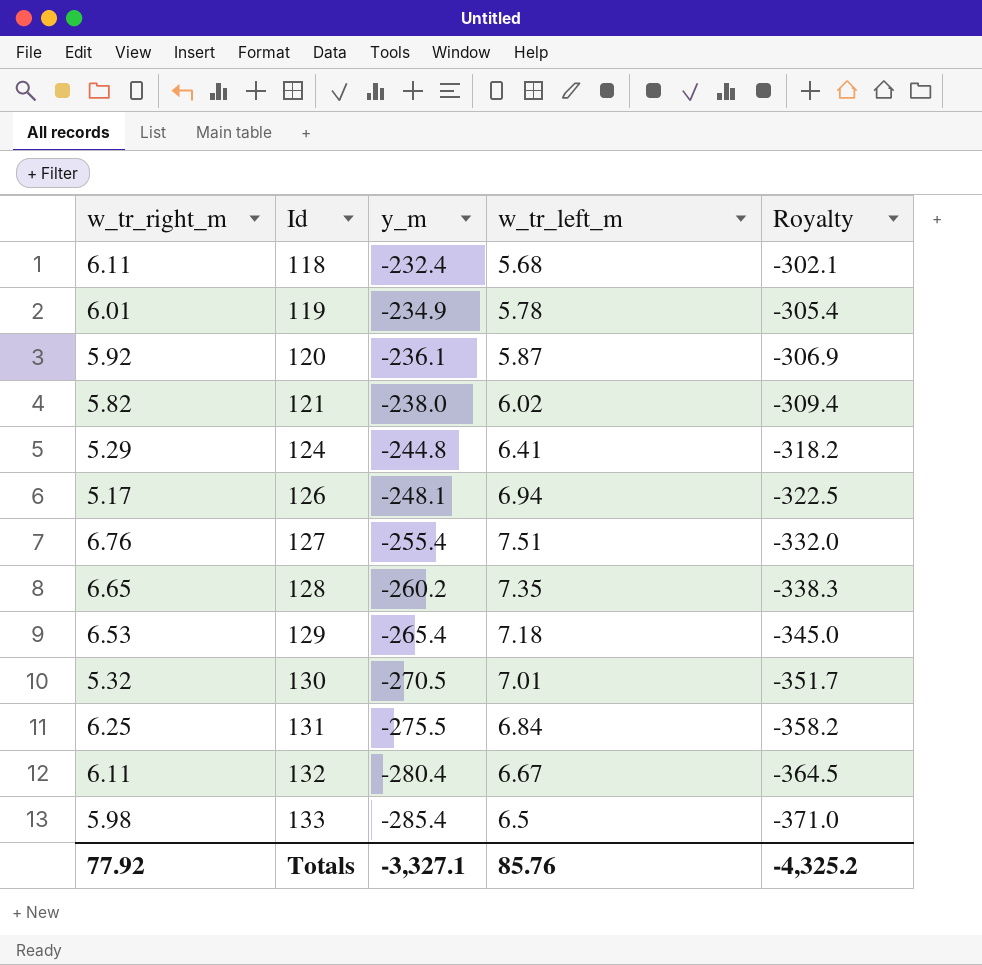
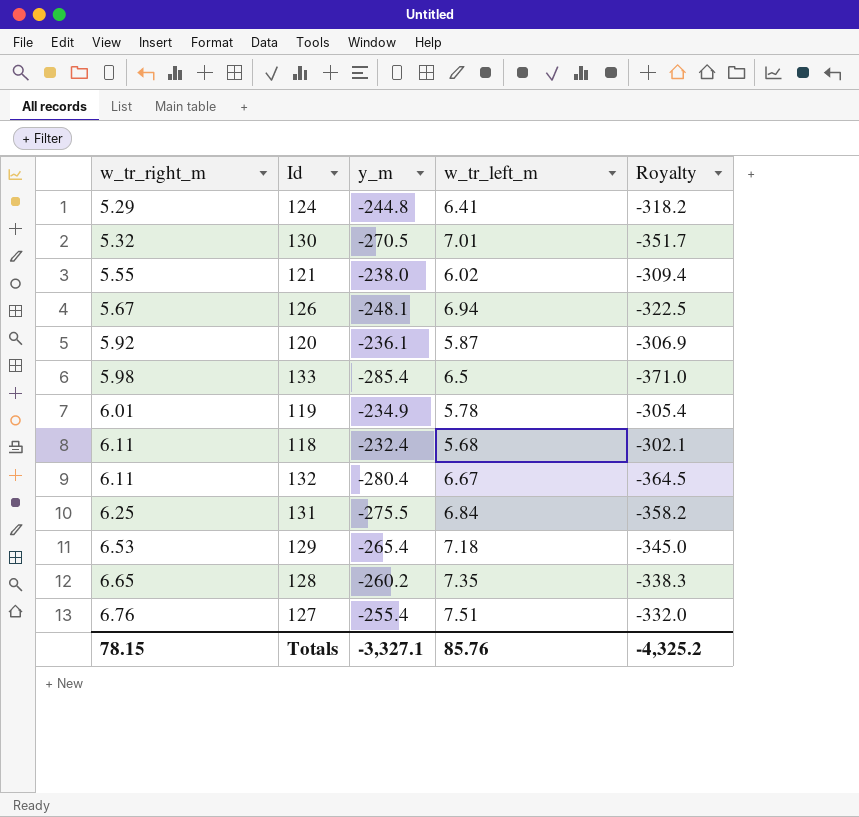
row order: Id ascending -> w_tr_right_m ascending
121 | w_tr_right_m: 5.82 -> 5.55
126 | w_tr_right_m: 5.17 -> 5.67
Totals | w_tr_right_m: 77.92 -> 78.15

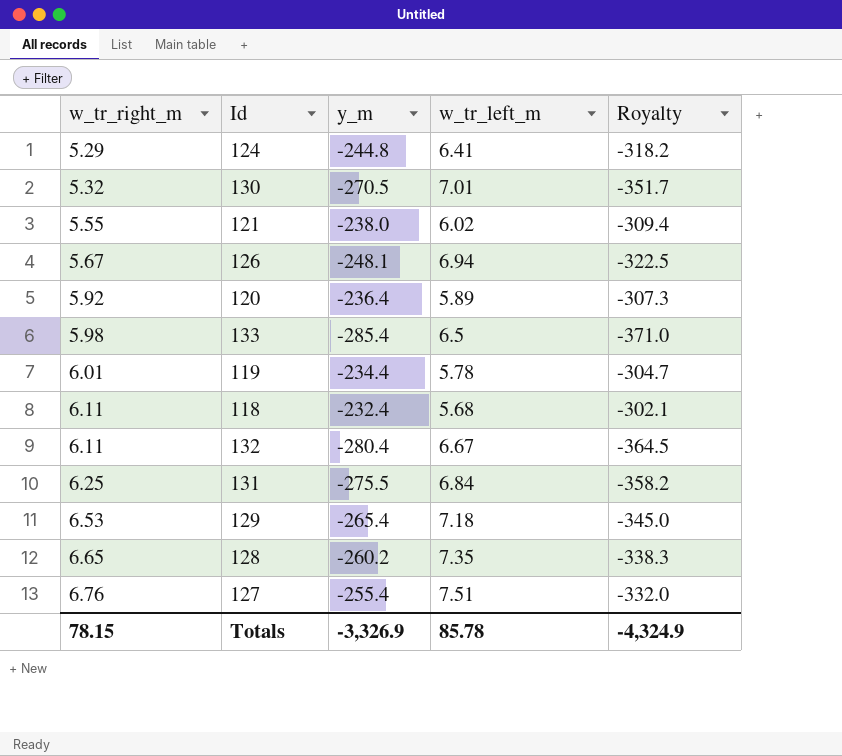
120 | y_m: -236.1 -> -236.4
120 | w_tr_left_m: 5.87 -> 5.89
120 | Royalty: -306.9 -> -307.3
119 | y_m: -234.9 -> -234.4
119 | Royalty: -305.4 -> -304.7
Totals | y_m: -3,327.1 -> -3,326.9
Totals | w_tr_left_m: 85.76 -> 85.78
Totals | Royalty: -4,325.2 -> -4,324.9

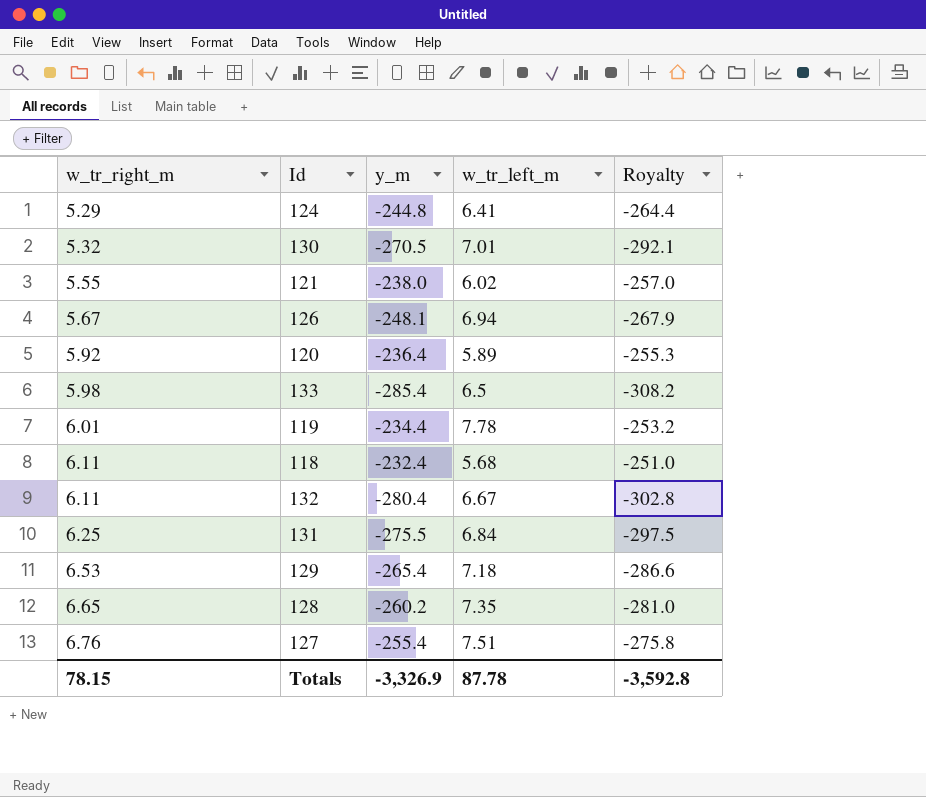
column Royalty | formula: [y_m] * 1.3 -> [y_m] * 1.08
119 | w_tr_left_m: 5.78 -> 7.78
Totals | w_tr_left_m: 85.78 -> 87.78
Totals | Royalty: -4,324.9 -> -3,592.8

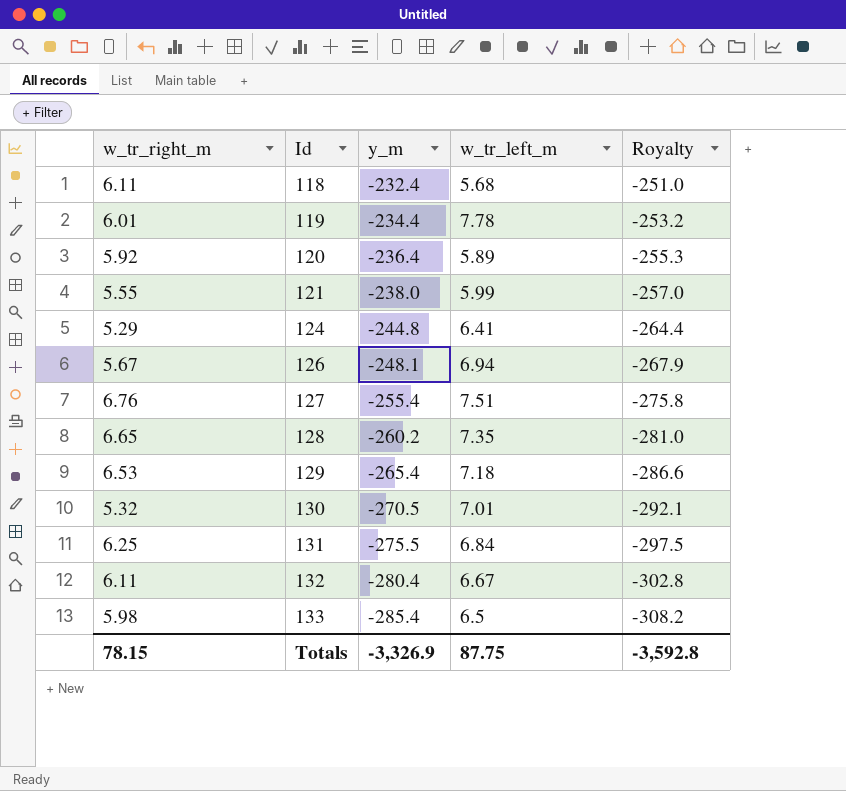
row order: w_tr_right_m ascending -> Id ascending
121 | w_tr_left_m: 6.02 -> 5.99
Totals | w_tr_left_m: 87.78 -> 87.75

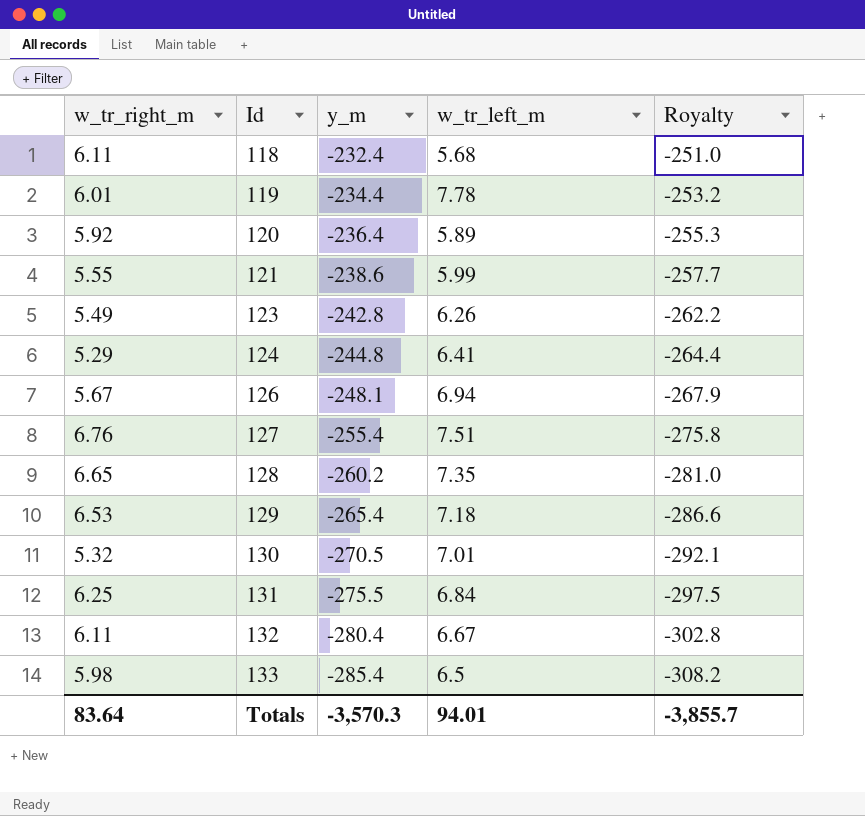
121 | y_m: -238.0 -> -238.6
121 | Royalty: -257.0 -> -257.7
row 123: none -> 5.49 | -242.8 | 6.26 | -262.2
Totals | w_tr_right_m: 78.15 -> 83.64
Totals | y_m: -3,326.9 -> -3,570.3
Totals | w_tr_left_m: 87.75 -> 94.01
Totals | Royalty: -3,592.8 -> -3,855.7

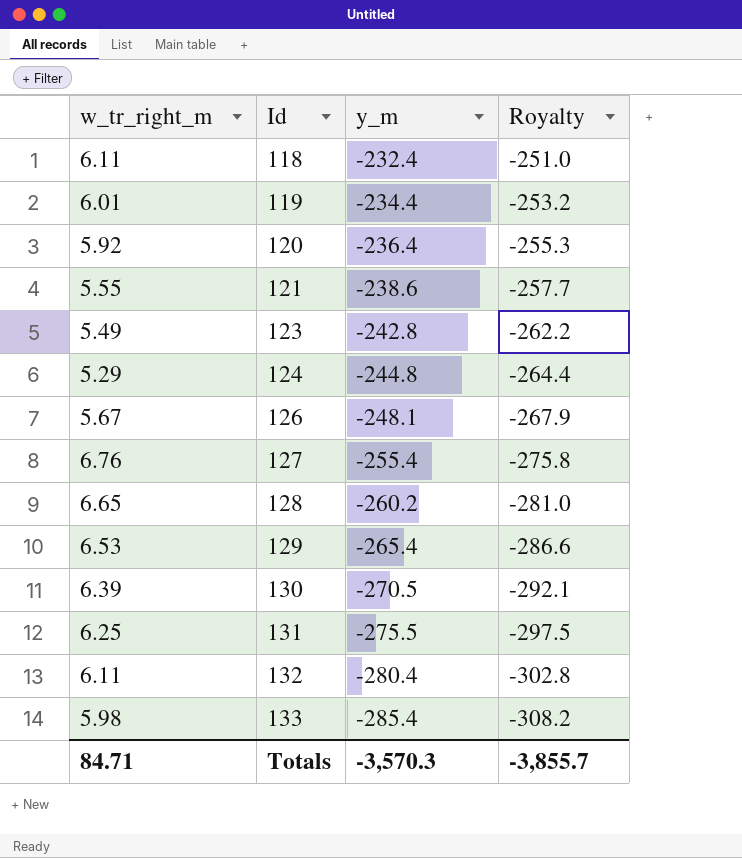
column w_tr_left_m | position: 4 -> none
130 | w_tr_right_m: 5.32 -> 6.39
Totals | w_tr_right_m: 83.64 -> 84.71

